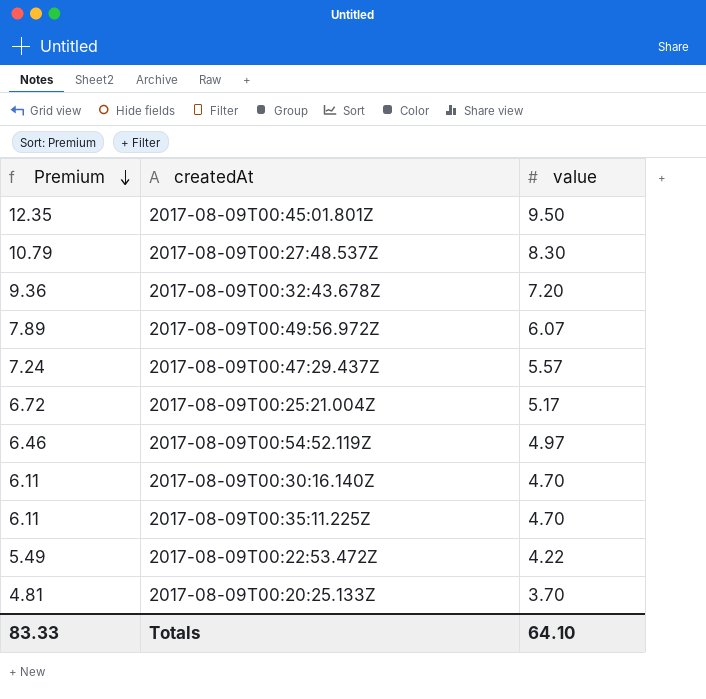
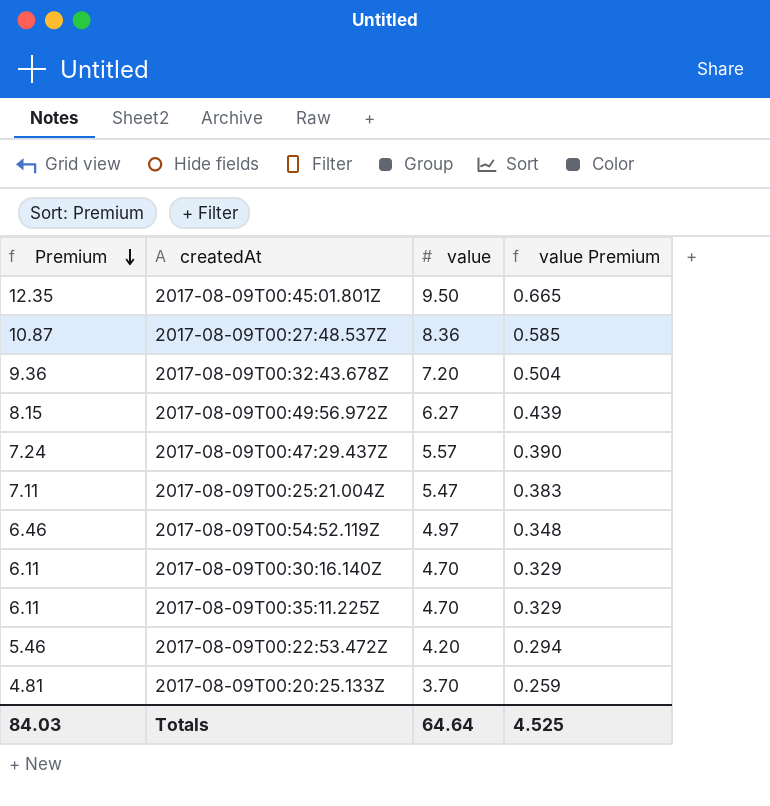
column value Premium | formula: none -> [value] * 0.07
2017-08-09T00:27:48.537Z | Premium: 10.79 -> 10.87
2017-08-09T00:27:48.537Z | value: 8.30 -> 8.36
2017-08-09T00:49:56.972Z | Premium: 7.89 -> 8.15
2017-08-09T00:49:56.972Z | value: 6.07 -> 6.27
2017-08-09T00:25:21.004Z | Premium: 6.72 -> 7.11
2017-08-09T00:25:21.004Z | value: 5.17 -> 5.47
2017-08-09T00:22:53.472Z | Premium: 5.49 -> 5.46
2017-08-09T00:22:53.472Z | value: 4.22 -> 4.20
Totals | Premium: 83.33 -> 84.03
Totals | value: 64.10 -> 64.64

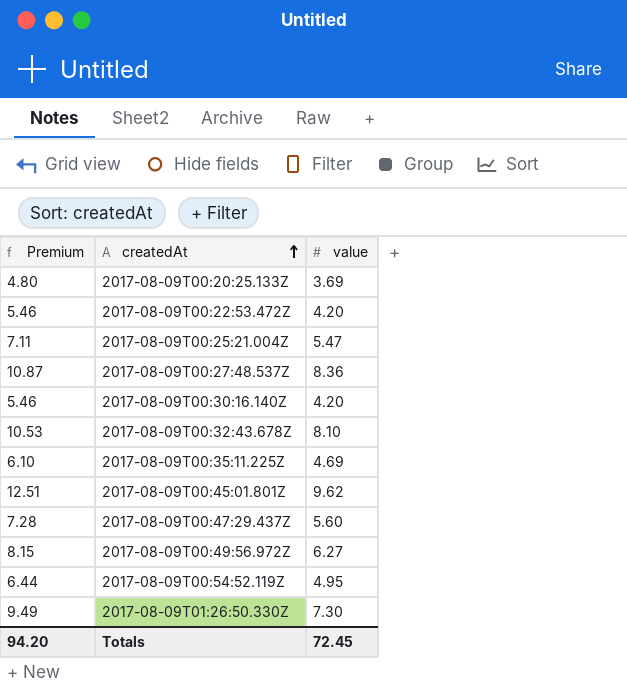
row order: Premium descending -> createdAt ascending
column value Premium | formula: [value] * 0.07 -> none
2017-08-09T00:20:25.133Z | Premium: 4.81 -> 4.80
2017-08-09T00:20:25.133Z | value: 3.70 -> 3.69
2017-08-09T00:30:16.140Z | Premium: 6.11 -> 5.46
2017-08-09T00:30:16.140Z | value: 4.70 -> 4.20
2017-08-09T00:32:43.678Z | Premium: 9.36 -> 10.53
2017-08-09T00:32:43.678Z | value: 7.20 -> 8.10
2017-08-09T00:35:11.225Z | Premium: 6.11 -> 6.10
2017-08-09T00:35:11.225Z | value: 4.70 -> 4.69
2017-08-09T00:45:01.801Z | Premium: 12.35 -> 12.51
2017-08-09T00:45:01.801Z | value: 9.50 -> 9.62
2017-08-09T00:47:29.437Z | Premium: 7.24 -> 7.28
2017-08-09T00:47:29.437Z | value: 5.57 -> 5.60
2017-08-09T00:54:52.119Z | Premium: 6.46 -> 6.44
2017-08-09T00:54:52.119Z | value: 4.97 -> 4.95
row 2017-08-09T01:26:50.330Z: none -> 9.49 | 7.30
Totals | Premium: 84.03 -> 94.20
Totals | value: 64.64 -> 72.45

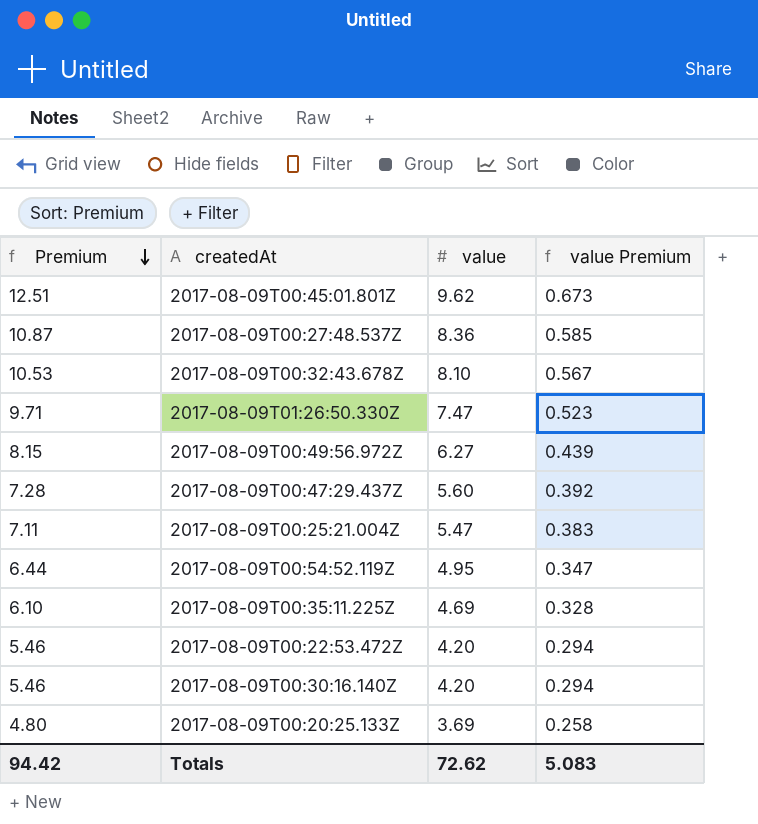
row order: createdAt ascending -> Premium descending
column value Premium | formula: none -> [value] * 0.07
2017-08-09T01:26:50.330Z | Premium: 9.49 -> 9.71
2017-08-09T01:26:50.330Z | value: 7.30 -> 7.47
Totals | Premium: 94.20 -> 94.42
Totals | value: 72.45 -> 72.62

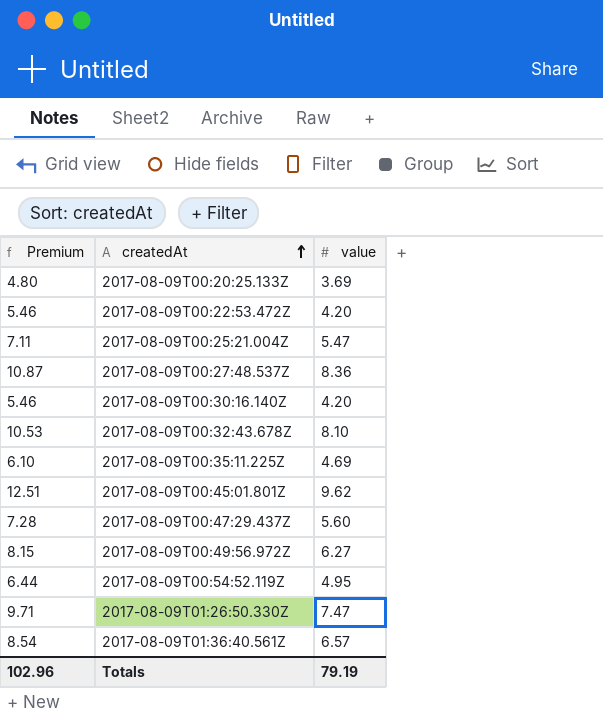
row order: Premium descending -> createdAt ascending
column value Premium | formula: [value] * 0.07 -> none
row 2017-08-09T01:36:40.561Z: none -> 8.54 | 6.57
Totals | Premium: 94.42 -> 102.96
Totals | value: 72.62 -> 79.19

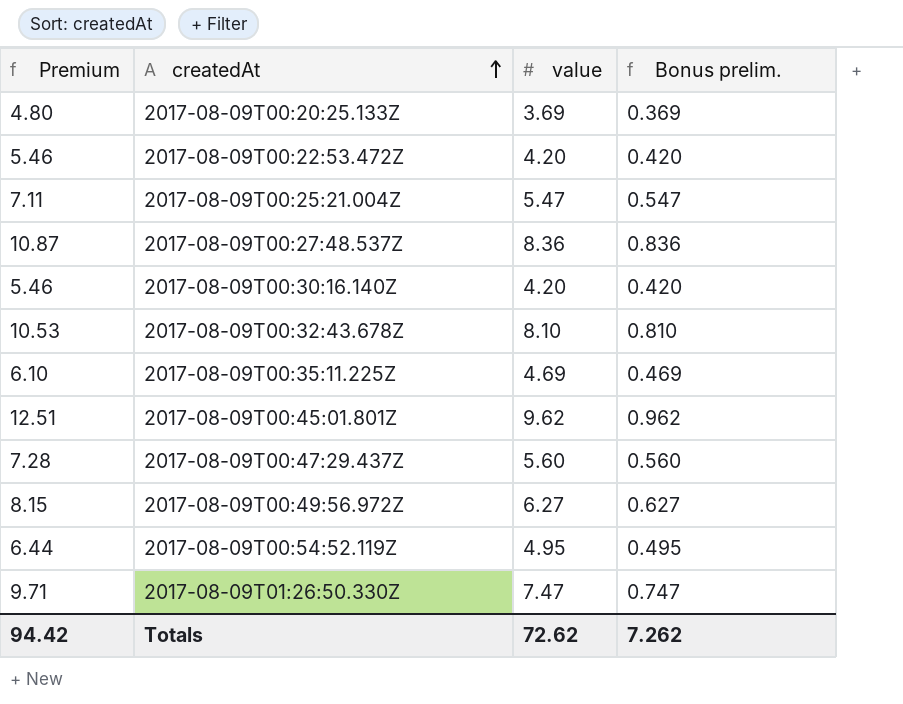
column Bonus prelim. | formula: none -> [value] * 0.1
row 2017-08-09T01:36:40.561Z: 8.54 | 6.57 -> none
Totals | Premium: 102.96 -> 94.42
Totals | value: 79.19 -> 72.62

